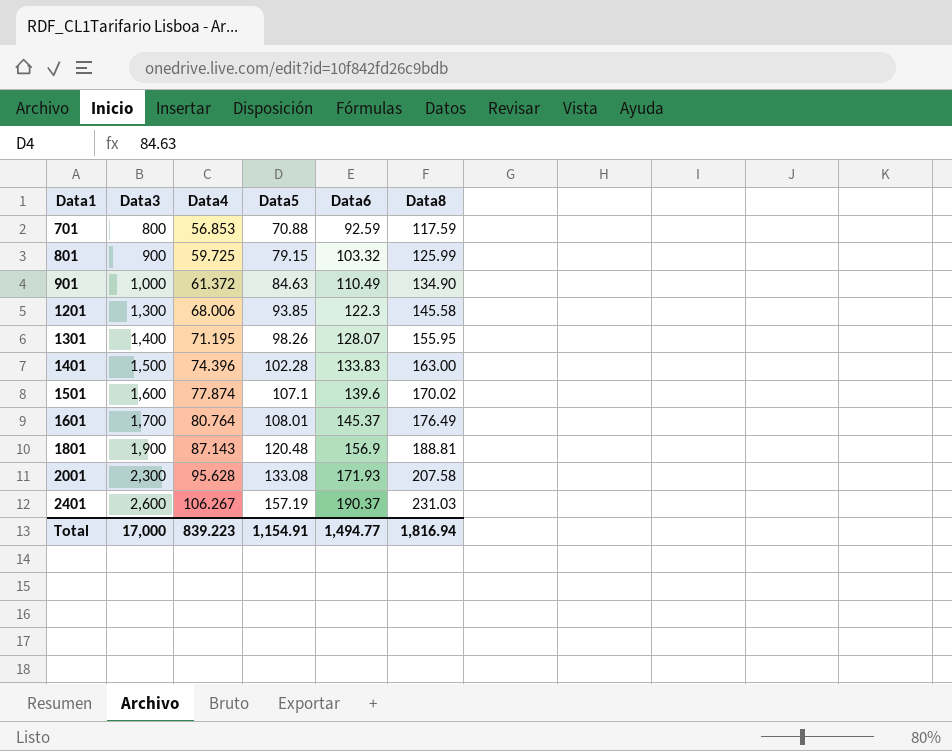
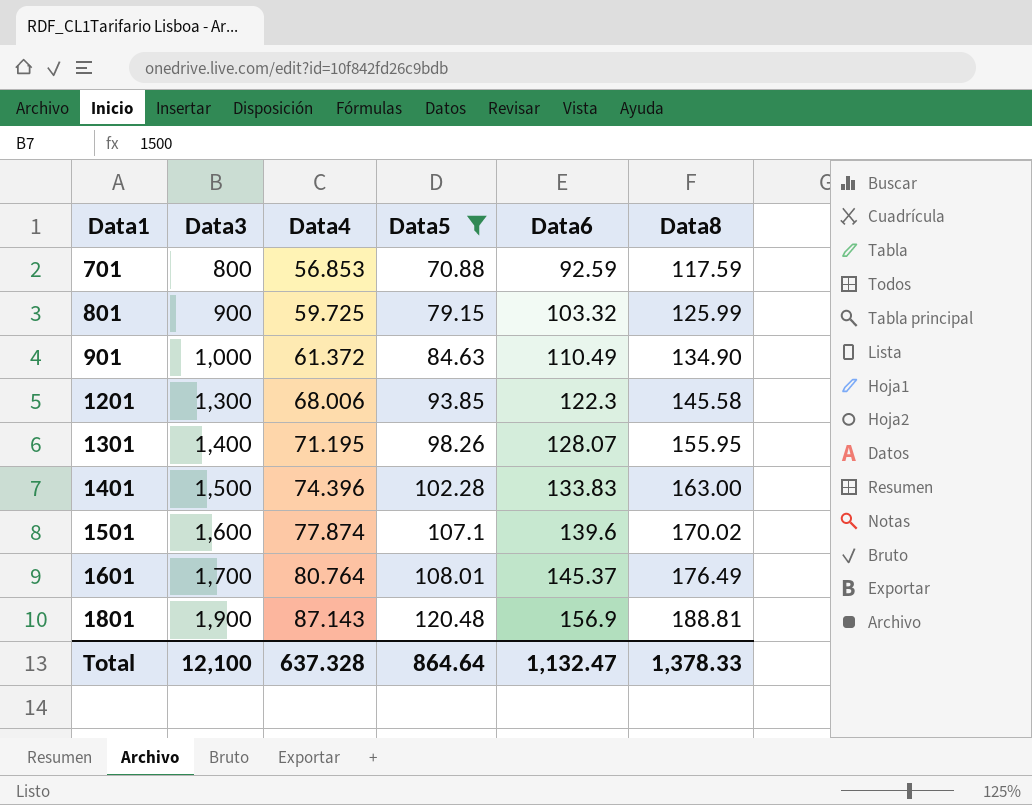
filter: none -> Data5 <= 120.48
Total | Data3: 17,000 -> 12,100
Total | Data4: 839.223 -> 637.328
Total | Data5: 1,154.91 -> 864.64
Total | Data6: 1,494.77 -> 1,132.47
Total | Data8: 1,816.94 -> 1,378.33

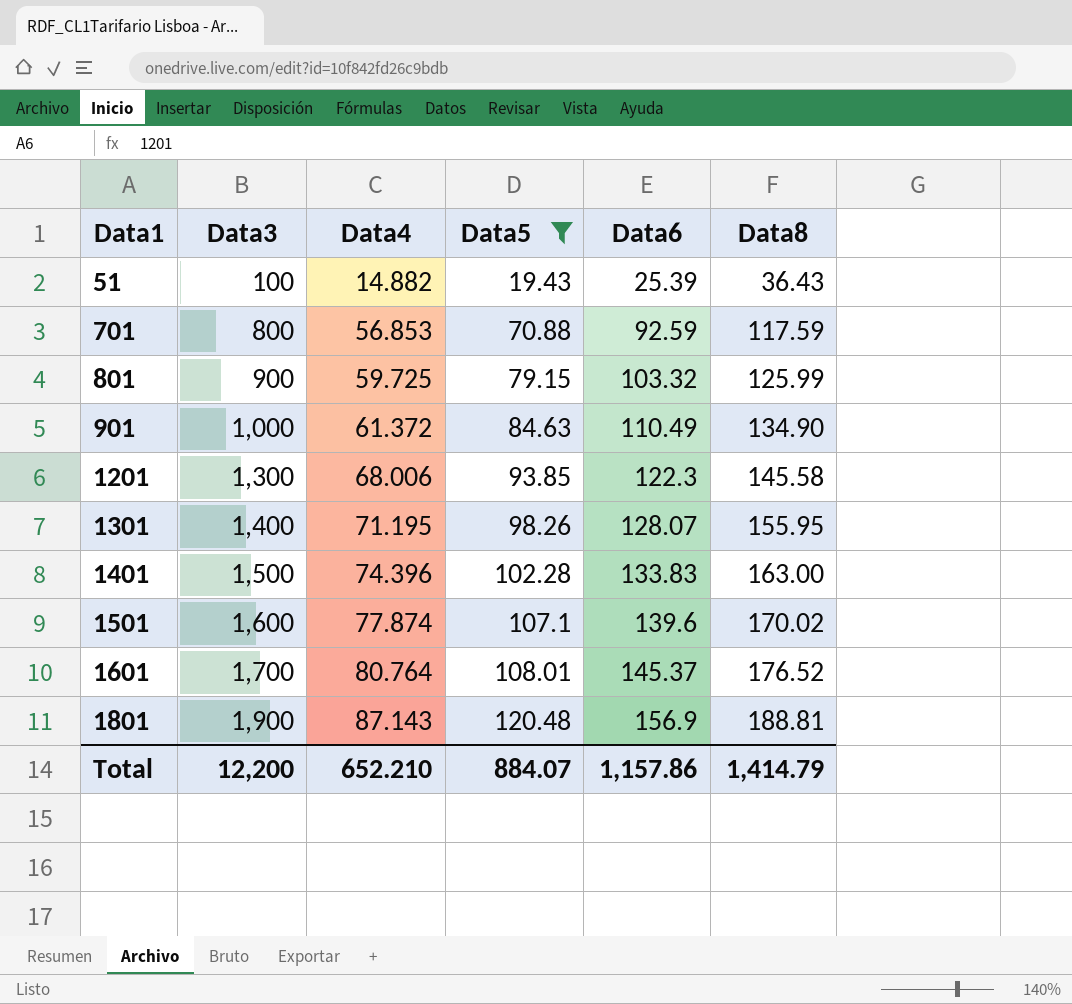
row 51: none -> 100 | 14.882 | 19.43 | 25.39 | 36.43
1601 | Data8: 176.49 -> 176.52
Total | Data3: 12,100 -> 12,200
Total | Data4: 637.328 -> 652.210
Total | Data5: 864.64 -> 884.07
Total | Data6: 1,132.47 -> 1,157.86
Total | Data8: 1,378.33 -> 1,414.79

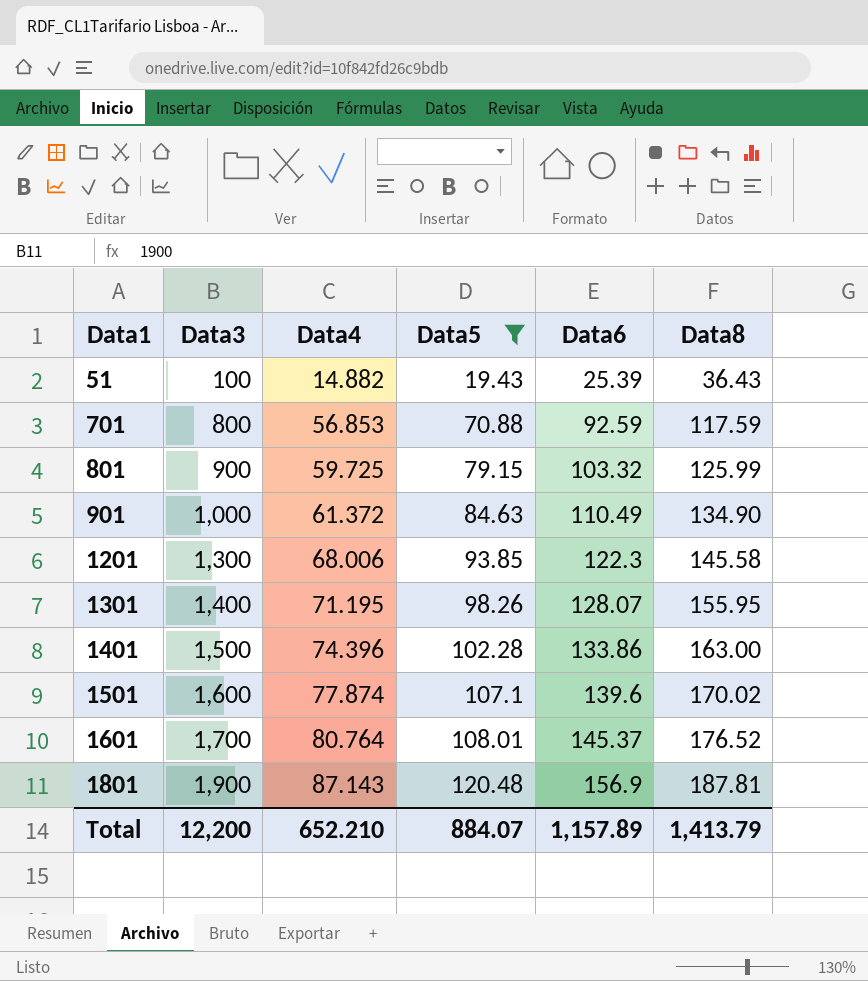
1401 | Data6: 133.83 -> 133.86
1801 | Data8: 188.81 -> 187.81
Total | Data6: 1,157.86 -> 1,157.89
Total | Data8: 1,414.79 -> 1,413.79

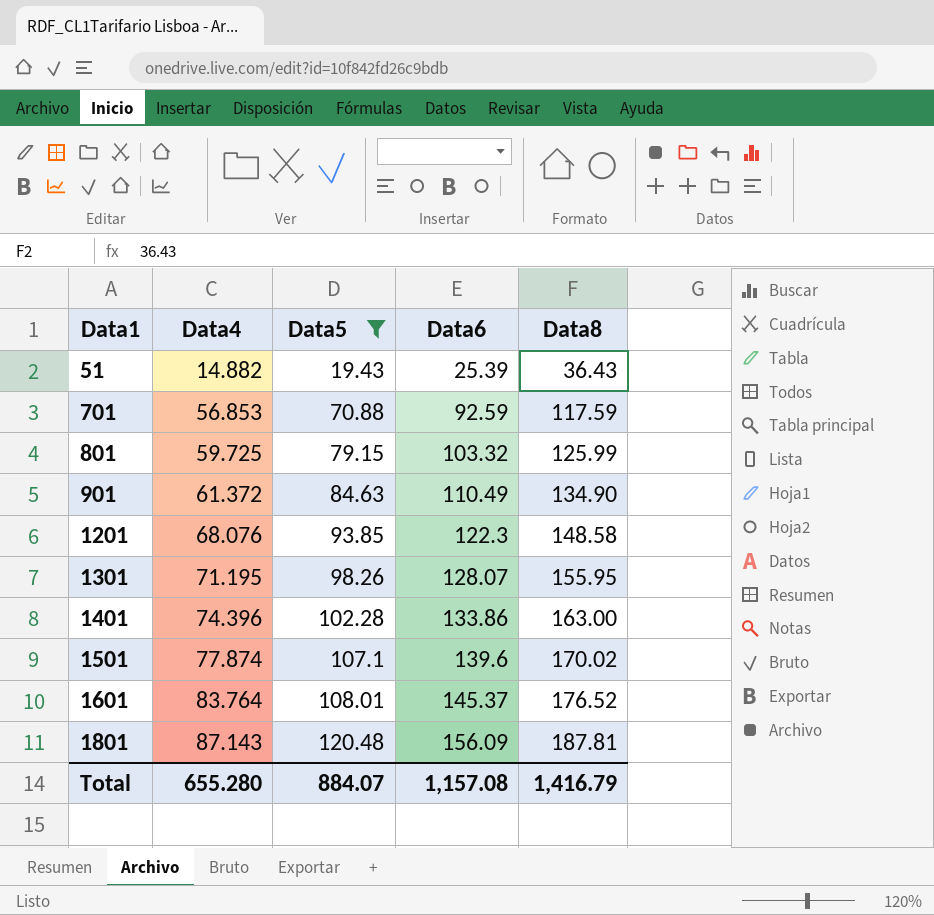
column Data3 | position: 2 -> none
1201 | Data4: 68.006 -> 68.076
1201 | Data8: 145.58 -> 148.58
1601 | Data4: 80.764 -> 83.764
1801 | Data6: 156.9 -> 156.09
Total | Data4: 652.210 -> 655.280
Total | Data6: 1,157.89 -> 1,157.08
Total | Data8: 1,413.79 -> 1,416.79

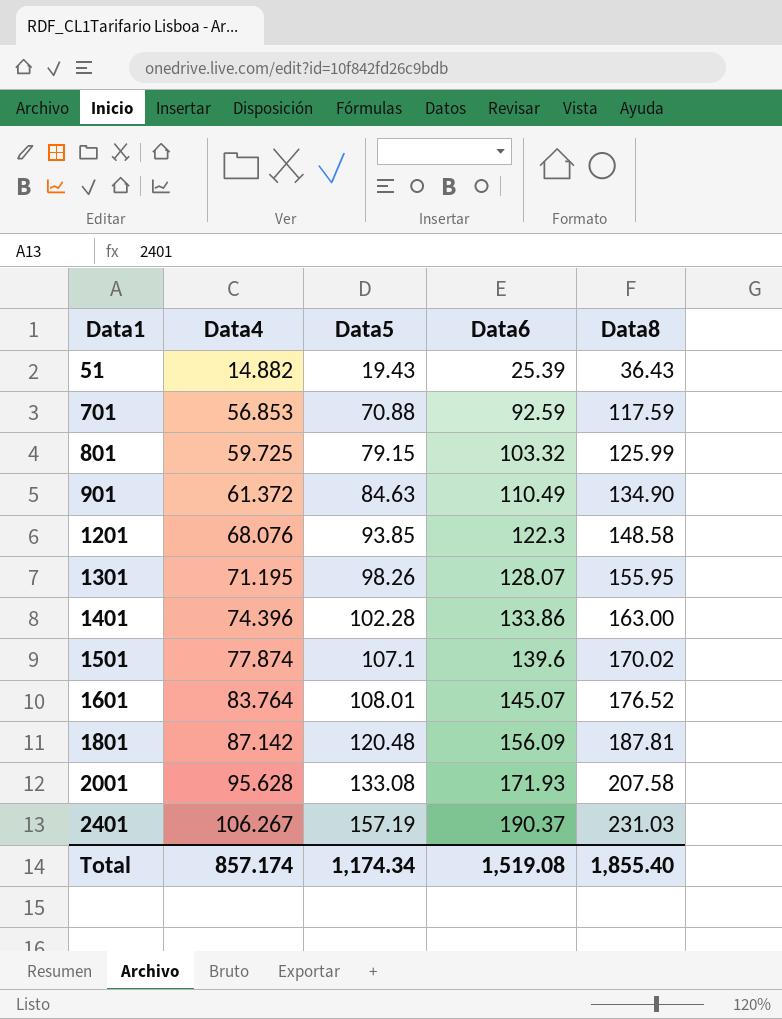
filter: Data5 <= 120.48 -> none
1601 | Data6: 145.37 -> 145.07
1801 | Data4: 87.143 -> 87.142
Total | Data4: 655.280 -> 857.174
Total | Data5: 884.07 -> 1,174.34
Total | Data6: 1,157.08 -> 1,519.08
Total | Data8: 1,416.79 -> 1,855.40

